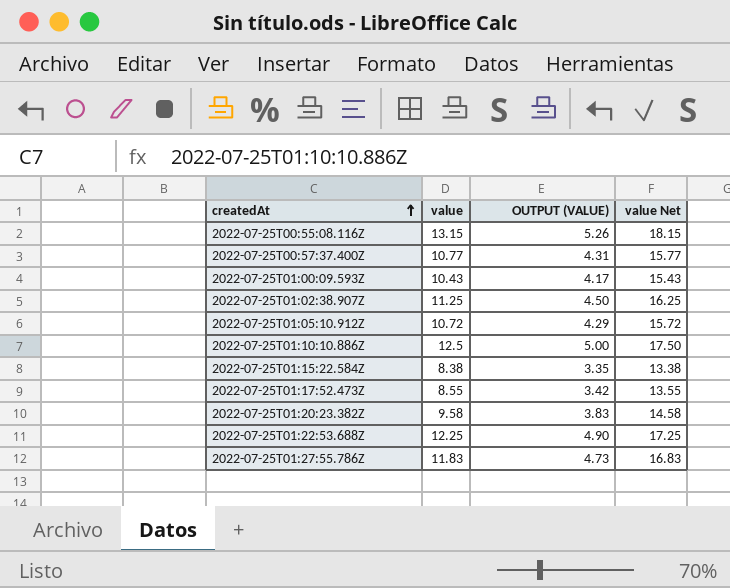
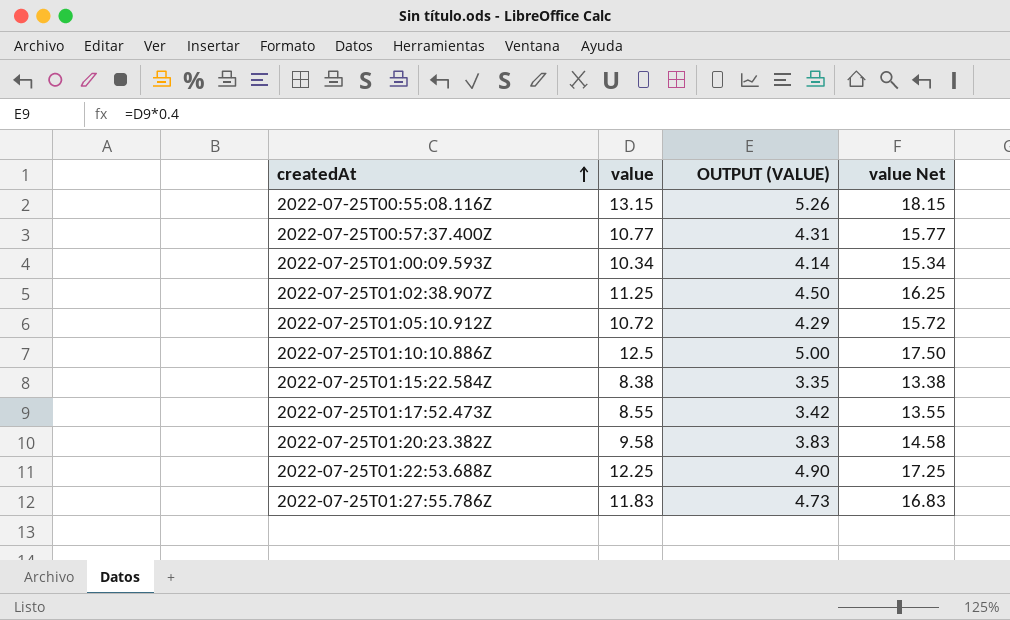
2022-07-25T01:00:09.593Z | value: 10.43 -> 10.34
2022-07-25T01:00:09.593Z | OUTPUT (VALUE): 4.17 -> 4.14
2022-07-25T01:00:09.593Z | value Net: 15.43 -> 15.34

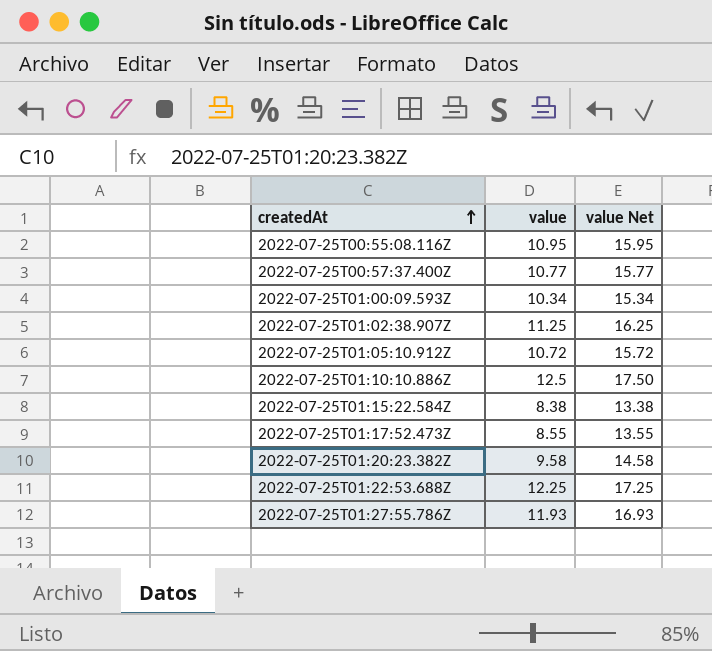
column OUTPUT (VALUE) | formula: [value] * 0.4 -> none
2022-07-25T00:55:08.116Z | value: 13.15 -> 10.95
2022-07-25T00:55:08.116Z | value Net: 18.15 -> 15.95
2022-07-25T01:27:55.786Z | value: 11.83 -> 11.93
2022-07-25T01:27:55.786Z | value Net: 16.83 -> 16.93

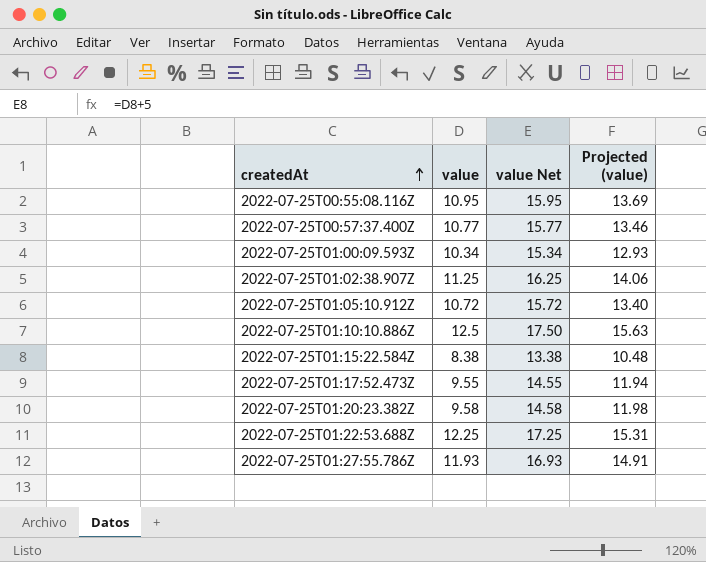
column Projected (value) | formula: none -> [value] * 1.25
2022-07-25T01:17:52.473Z | value: 8.55 -> 9.55
2022-07-25T01:17:52.473Z | value Net: 13.55 -> 14.55

